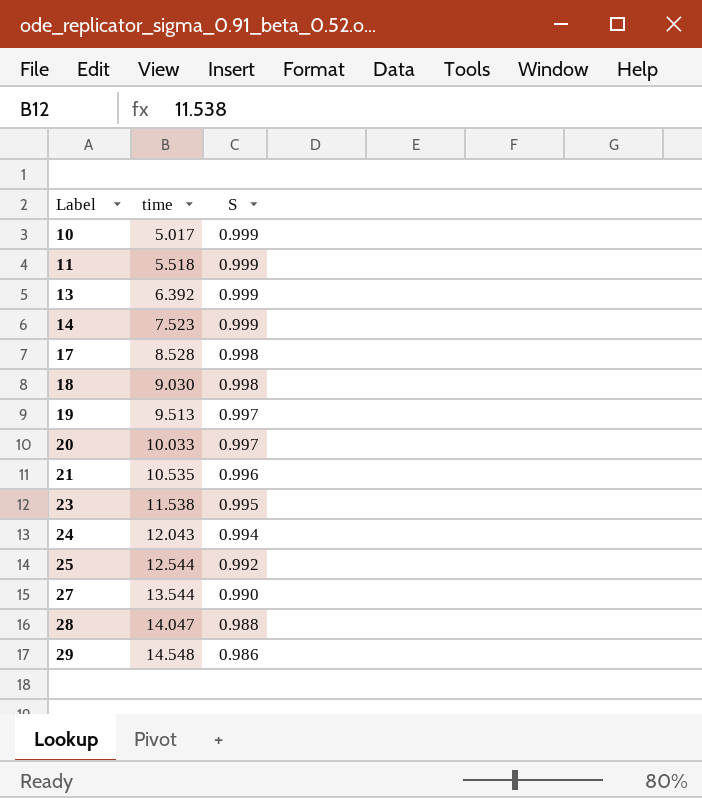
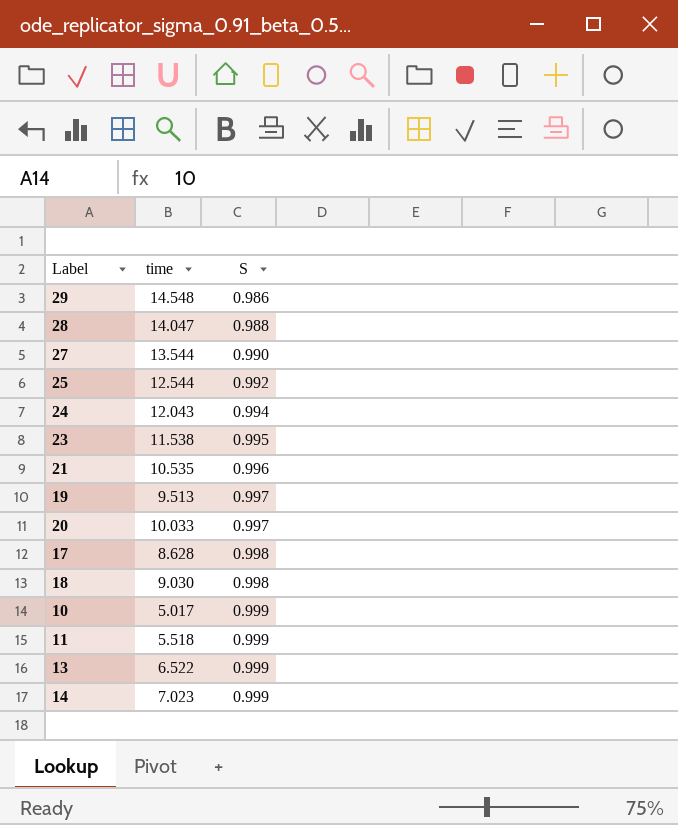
row order: Label ascending -> S ascending
17 | time: 8.528 -> 8.628
13 | time: 6.392 -> 6.522
14 | time: 7.523 -> 7.023

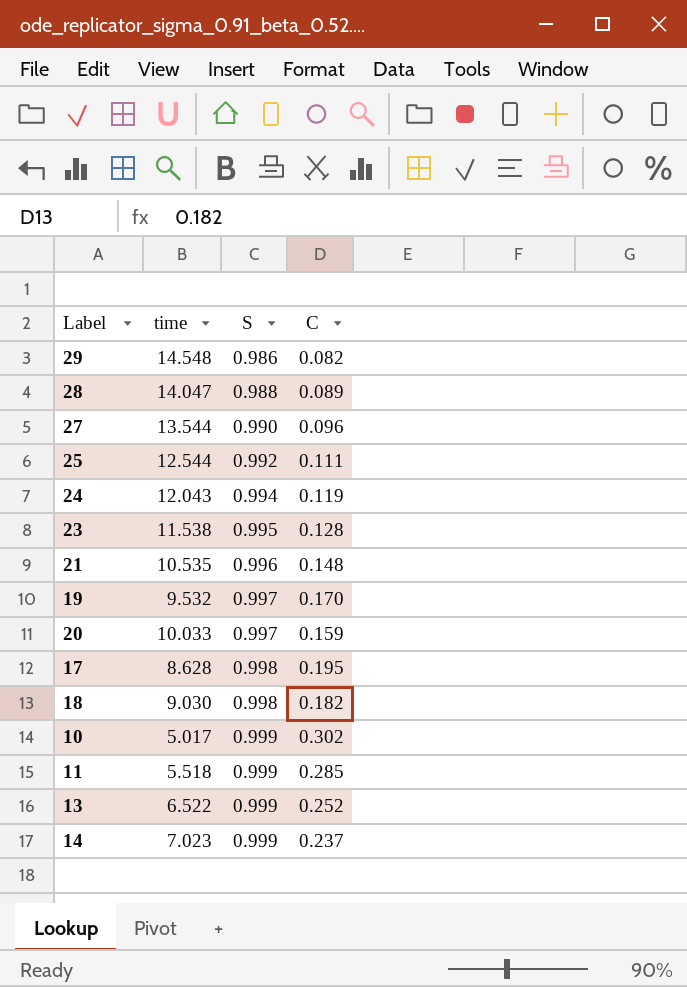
column C | position: none -> 4
19 | time: 9.513 -> 9.532

